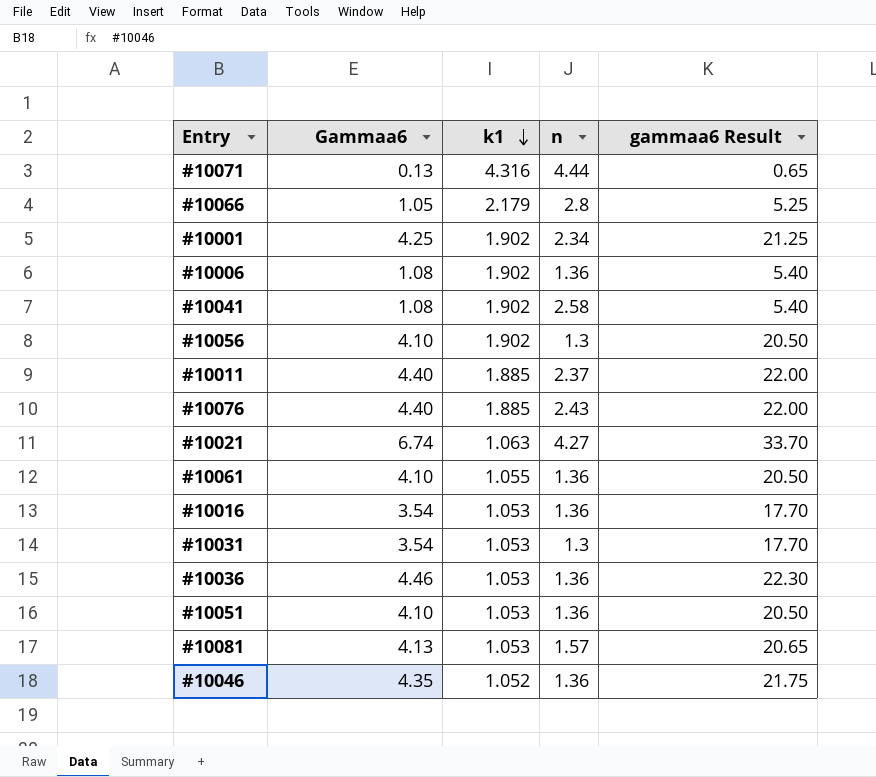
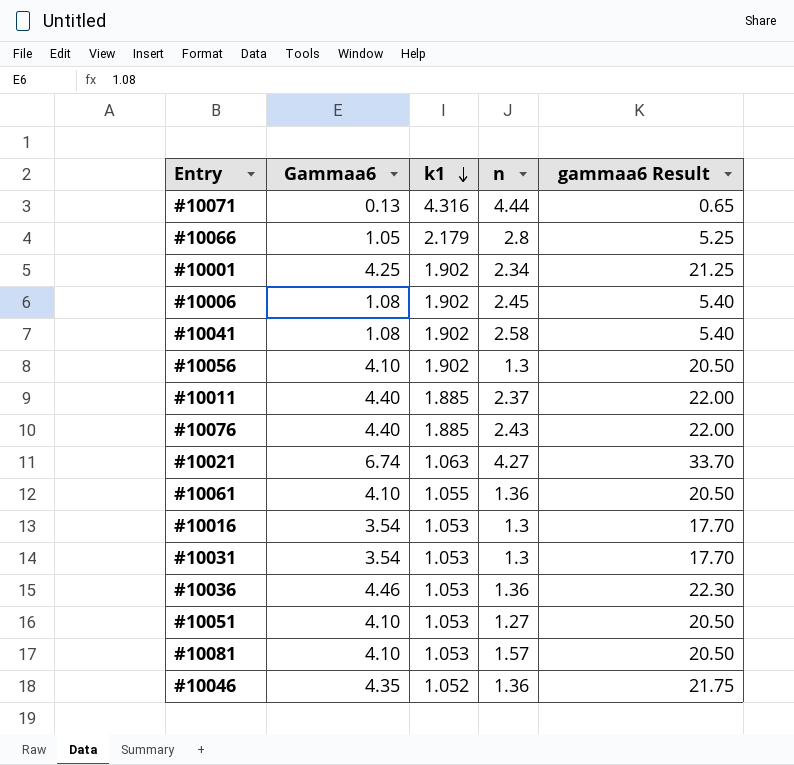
#10006 | n: 1.36 -> 2.45
#10016 | n: 1.36 -> 1.3
#10051 | n: 1.36 -> 1.27
#10081 | Gammaa6: 4.13 -> 4.10
#10081 | gammaa6 Result: 20.65 -> 20.50

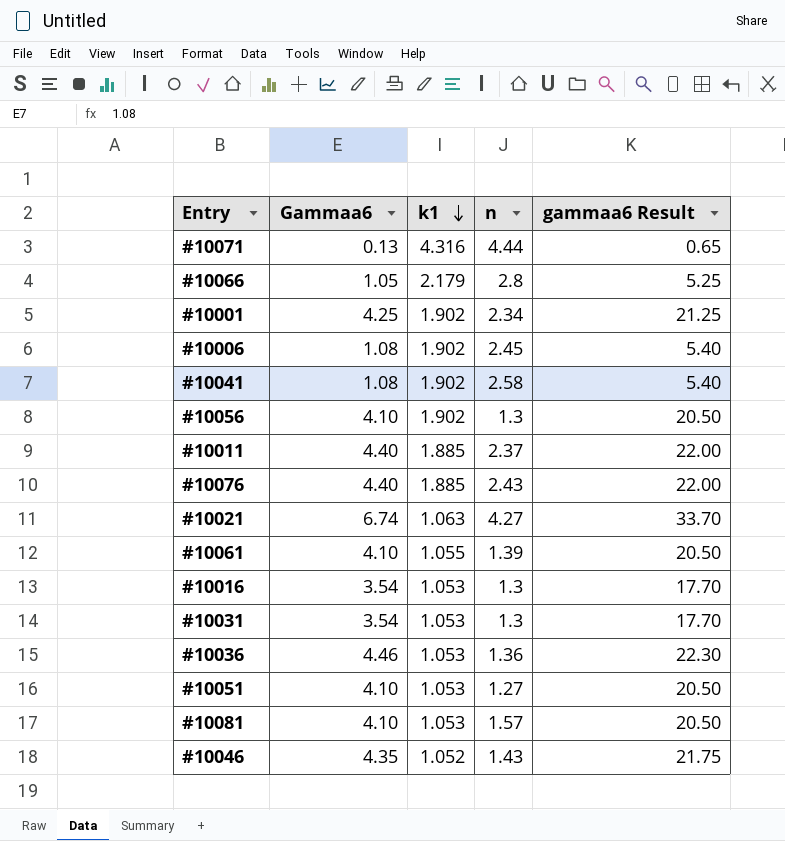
#10061 | n: 1.36 -> 1.39
#10046 | n: 1.36 -> 1.43

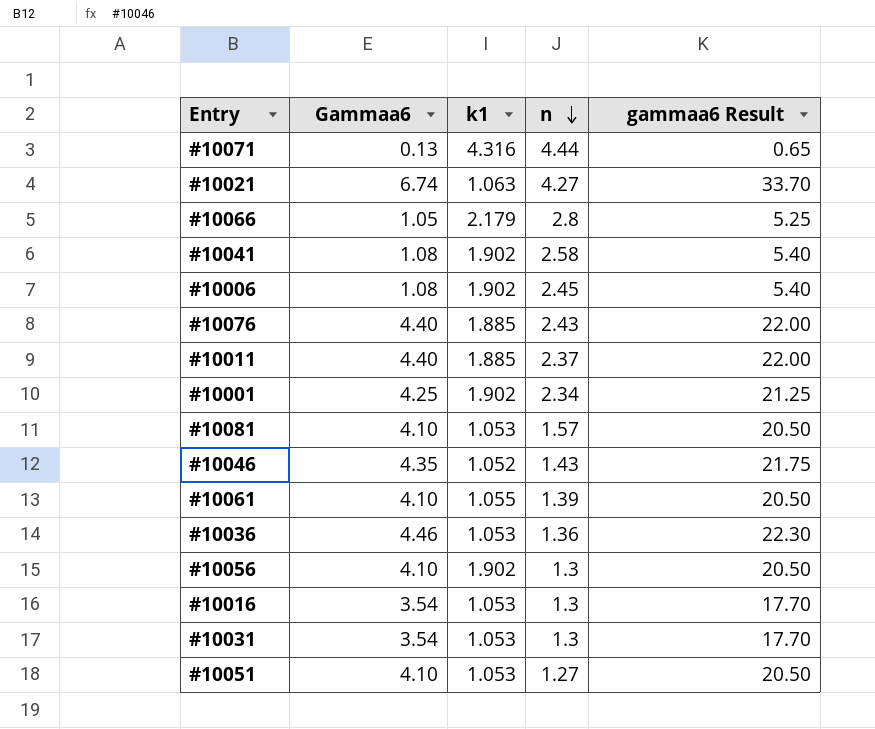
row order: k1 descending -> n descending

